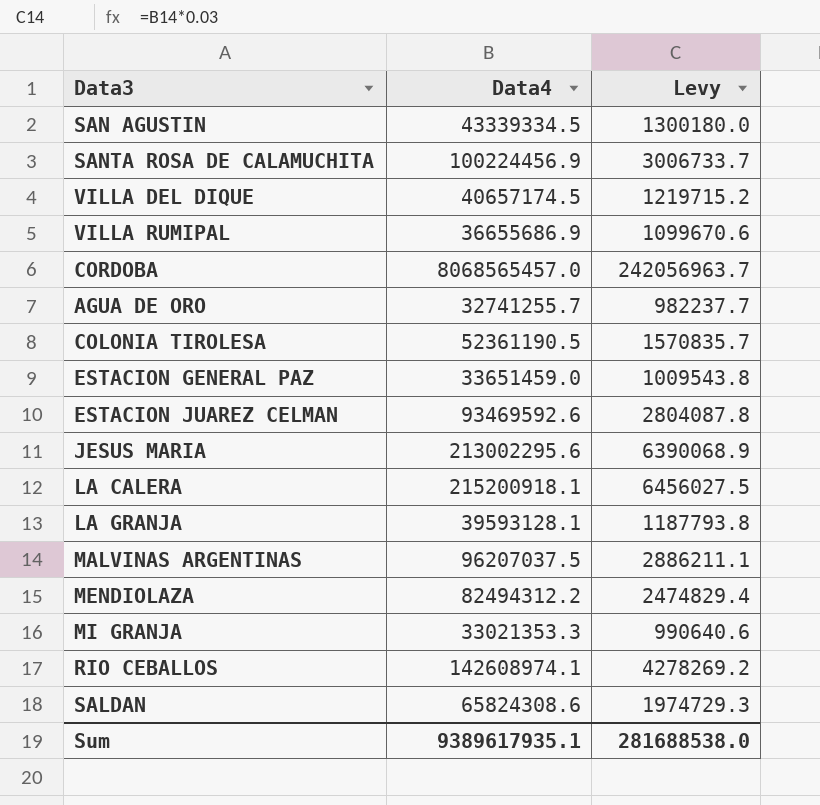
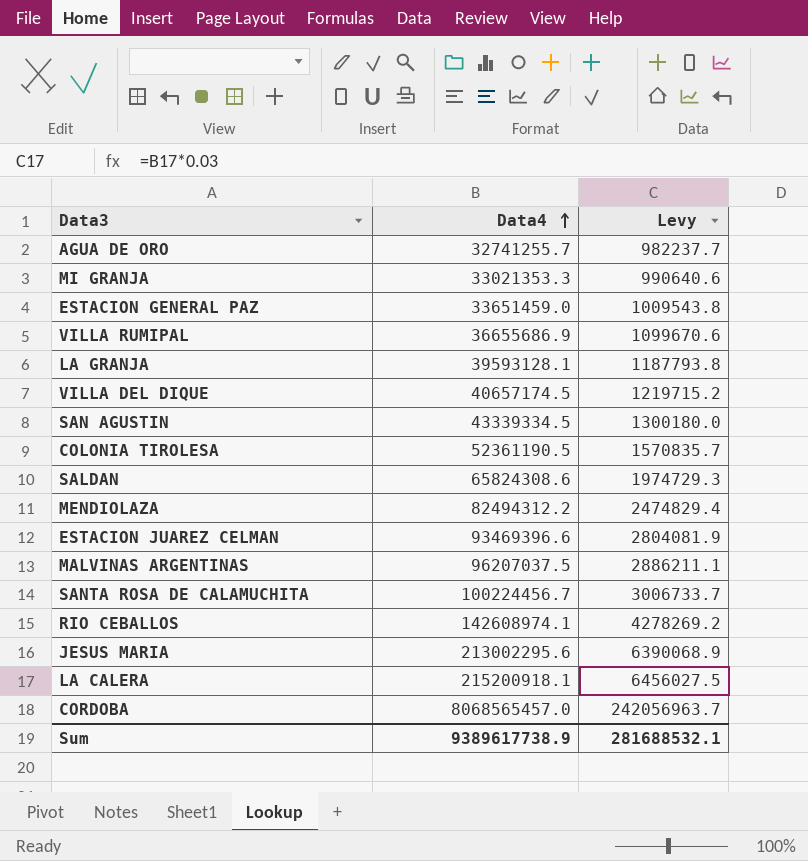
row order: none -> Data4 ascending
ESTACION JUAREZ CELMAN | Data4: 93469592.6 -> 93469396.6
ESTACION JUAREZ CELMAN | Levy: 2804087.8 -> 2804081.9
SANTA ROSA DE CALAMUCHITA | Data4: 100224456.9 -> 100224456.7
Sum | Data4: 9389617935.1 -> 9389617738.9
Sum | Levy: 281688538.0 -> 281688532.1

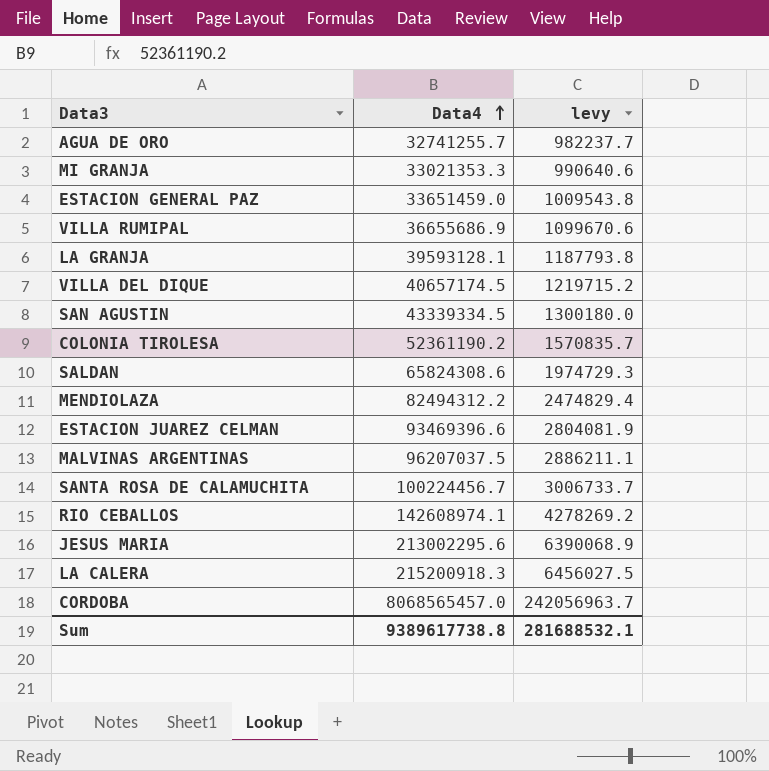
column name: Levy -> levy
COLONIA TIROLESA | Data4: 52361190.5 -> 52361190.2
LA CALERA | Data4: 215200918.1 -> 215200918.3
Sum | Data4: 9389617738.9 -> 9389617738.8

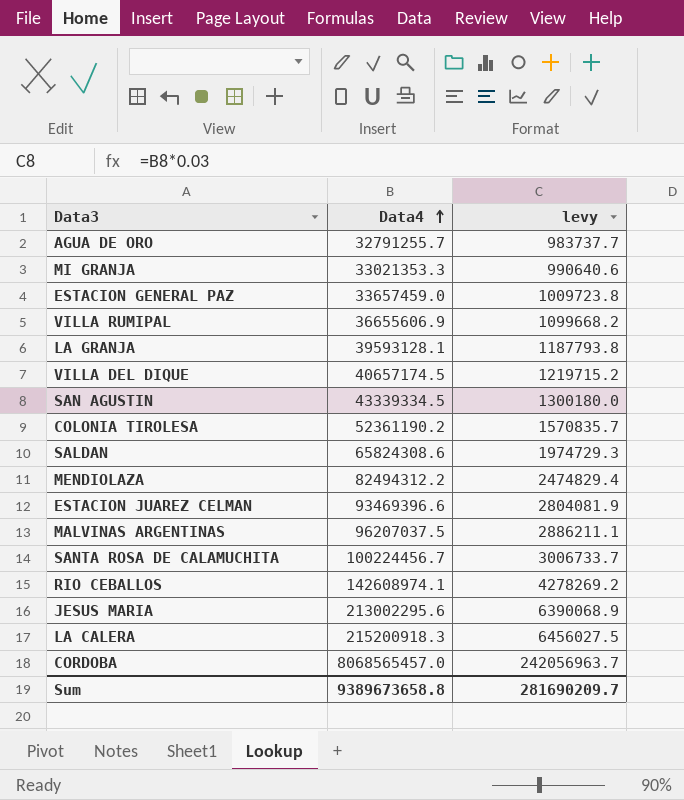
AGUA DE ORO | Data4: 32741255.7 -> 32791255.7
AGUA DE ORO | levy: 982237.7 -> 983737.7
ESTACION GENERAL PAZ | Data4: 33651459.0 -> 33657459.0
ESTACION GENERAL PAZ | levy: 1009543.8 -> 1009723.8
VILLA RUMIPAL | Data4: 36655686.9 -> 36655606.9
VILLA RUMIPAL | levy: 1099670.6 -> 1099668.2
Sum | Data4: 9389617738.8 -> 9389673658.8
Sum | levy: 281688532.1 -> 281690209.7

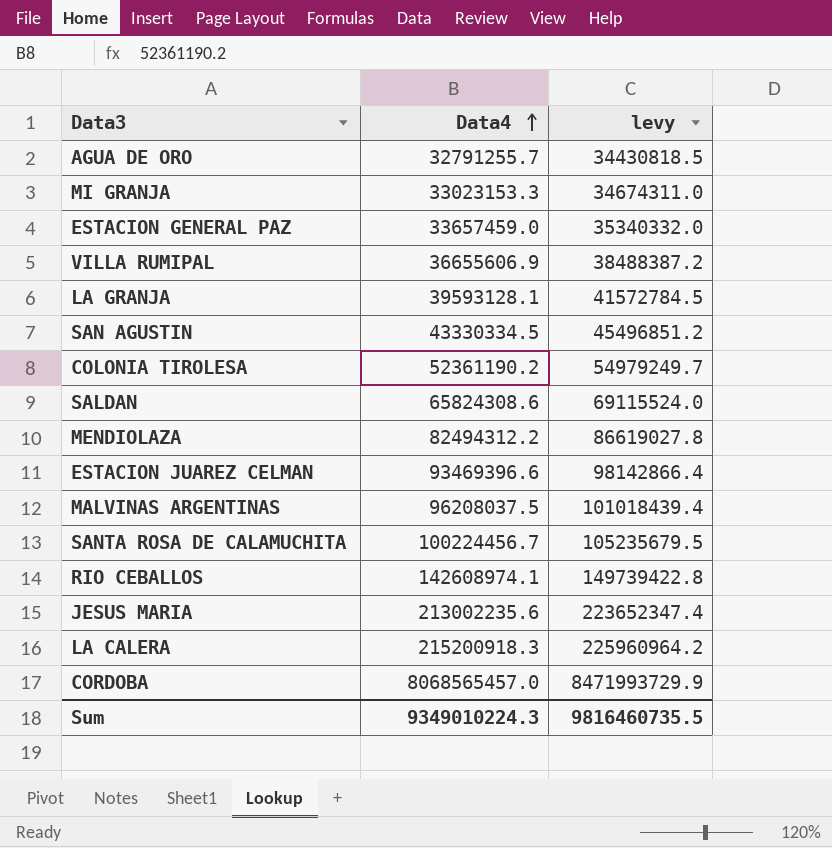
column levy | formula: [Data4] * 0.03 -> [Data4] * 1.05
row VILLA DEL DIQUE: 40657174.5 | 1219715.2 -> none
MI GRANJA | Data4: 33021353.3 -> 33023153.3
SAN AGUSTIN | Data4: 43339334.5 -> 43330334.5
MALVINAS ARGENTINAS | Data4: 96207037.5 -> 96208037.5
JESUS MARIA | Data4: 213002295.6 -> 213002235.6
Sum | Data4: 9389673658.8 -> 9349010224.3
Sum | levy: 281690209.7 -> 9816460735.5

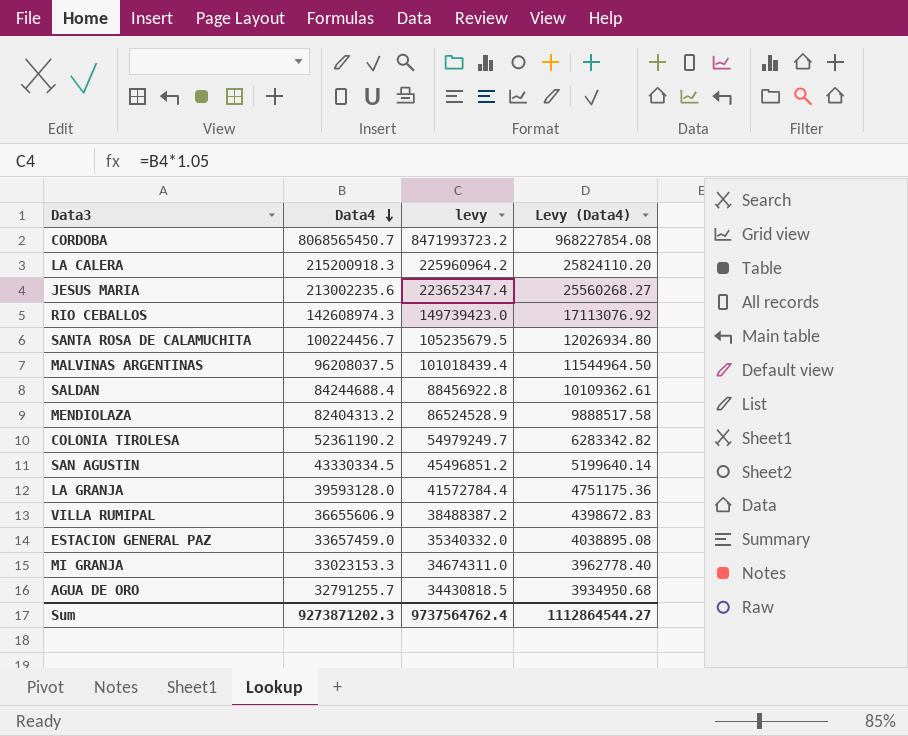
row order: Data4 ascending -> Data4 descending
column Levy (Data4) | formula: none -> [Data4] * 0.12
row ESTACION JUAREZ CELMAN: 93469396.6 | 98142866.4 -> none
CORDOBA | Data4: 8068565457.0 -> 8068565450.7
CORDOBA | levy: 8471993729.9 -> 8471993723.2
RIO CEBALLOS | Data4: 142608974.1 -> 142608974.3
RIO CEBALLOS | levy: 149739422.8 -> 149739423.0
SALDAN | Data4: 65824308.6 -> 84244688.4
SALDAN | levy: 69115524.0 -> 88456922.8
MENDIOLAZA | Data4: 82494312.2 -> 82404313.2
MENDIOLAZA | levy: 86619027.8 -> 86524528.9
LA GRANJA | Data4: 39593128.1 -> 39593128.0
LA GRANJA | levy: 41572784.5 -> 41572784.4
Sum | Data4: 9349010224.3 -> 9273871202.3
Sum | levy: 9816460735.5 -> 9737564762.4

